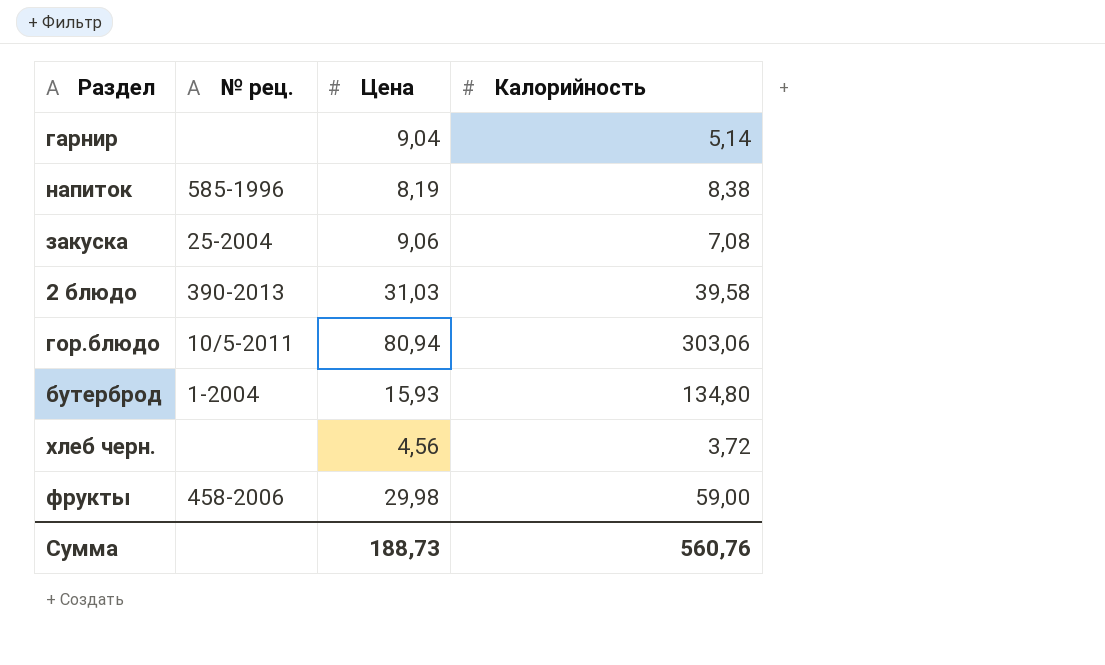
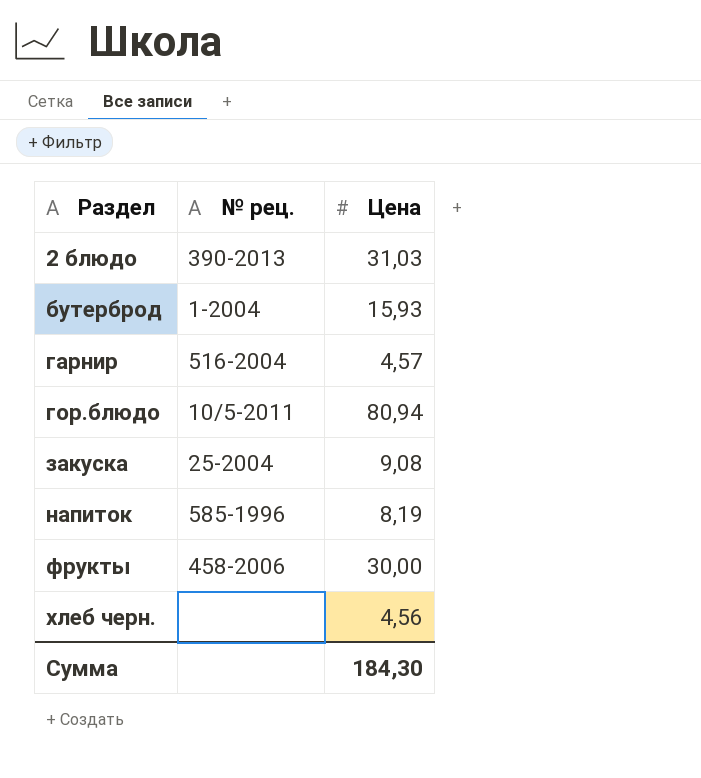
row order: none -> Раздел ascending
column Калорийность | position: 4 -> none
гарнир | № рец.: none -> 516-2004
гарнир | Цена: 9,04 -> 4,57
закуска | Цена: 9,06 -> 9,08
фрукты | Цена: 29,98 -> 30,00
Сумма | Цена: 188,73 -> 184,30

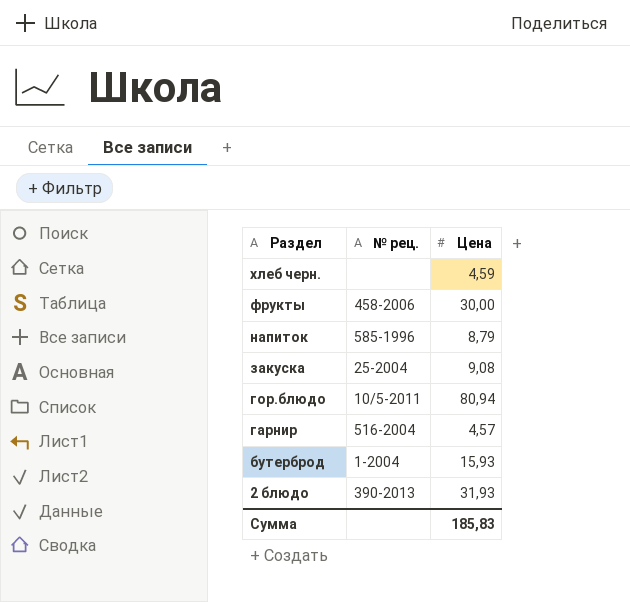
row order: Раздел ascending -> Раздел descending
хлеб черн. | Цена: 4,56 -> 4,59
напиток | Цена: 8,19 -> 8,79
2 блюдо | Цена: 31,03 -> 31,93
Сумма | Цена: 184,30 -> 185,83

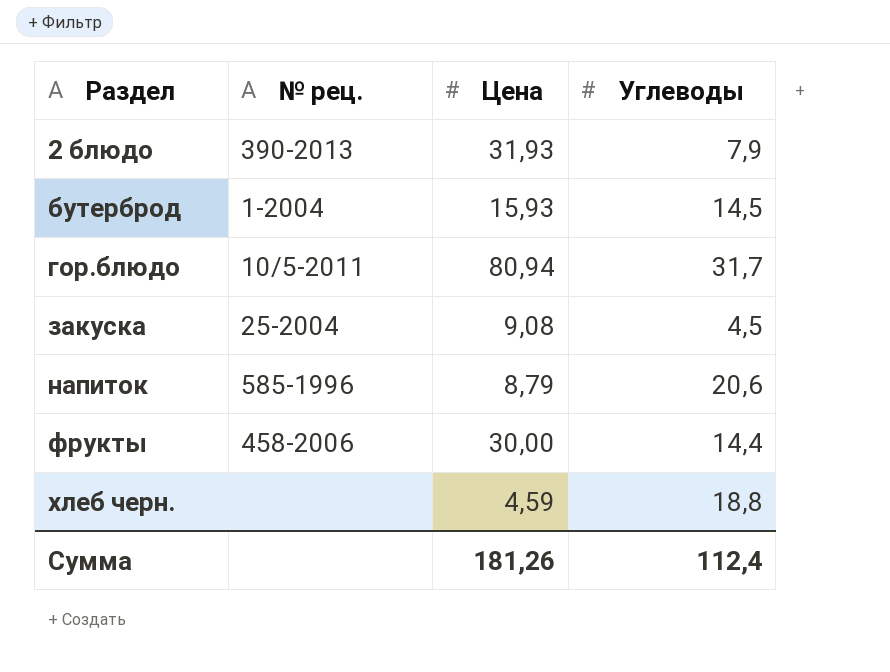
row order: Раздел descending -> Раздел ascending
column Углеводы | position: none -> 4
row гарнир: 516-2004 | 4,57 -> none
Сумма | Цена: 185,83 -> 181,26

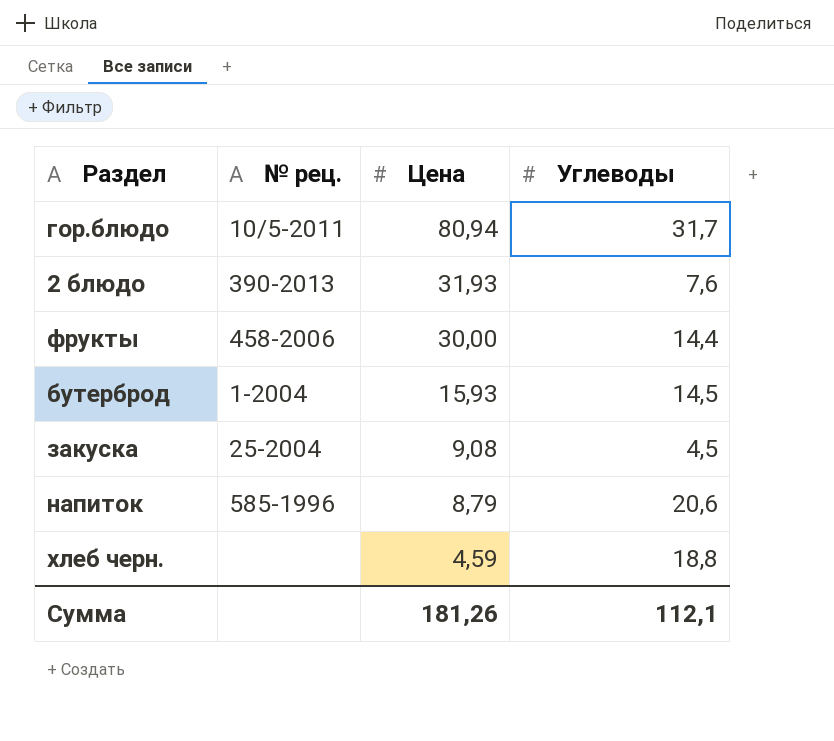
row order: Раздел ascending -> Цена descending
2 блюдо | Углеводы: 7,9 -> 7,6
Сумма | Углеводы: 112,4 -> 112,1

